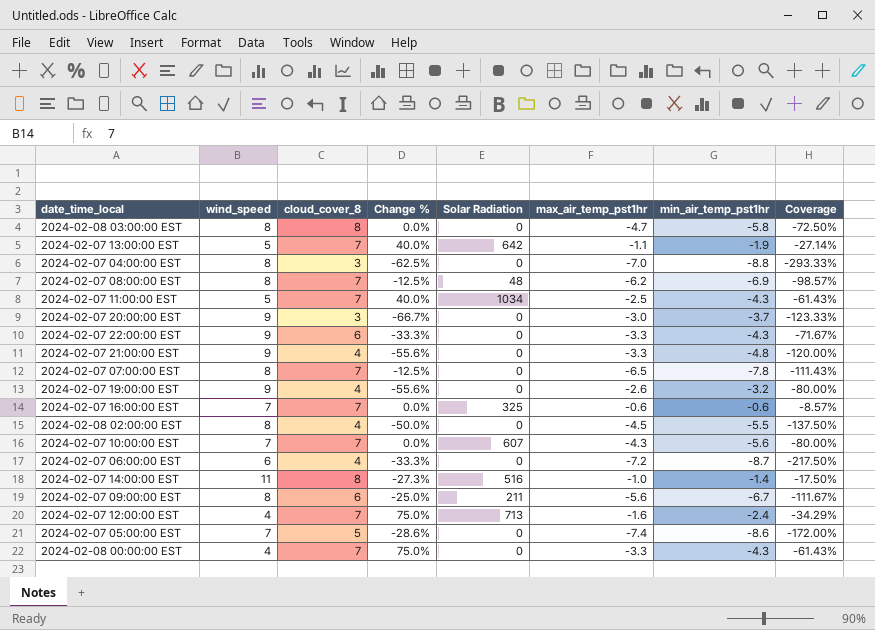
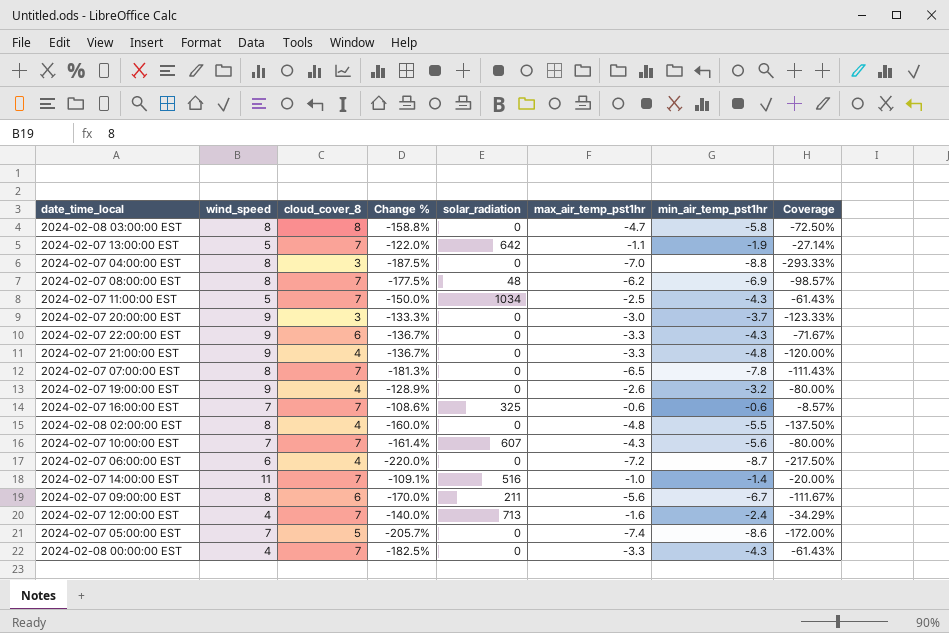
column Change % | formula: ([cloud_cover_8] - [wind_speed]) / [wind_speed] -> ([max_air_temp_pst1hr] - [wind_speed]) / [wind_speed]
column name: Solar Radiation -> solar_radiation
2024-02-08 02:00:00 EST | max_air_temp_pst1hr: -4.5 -> -4.8
2024-02-07 14:00:00 EST | cloud_cover_8: 8 -> 7
2024-02-07 14:00:00 EST | Coverage: -17.50% -> -20.00%

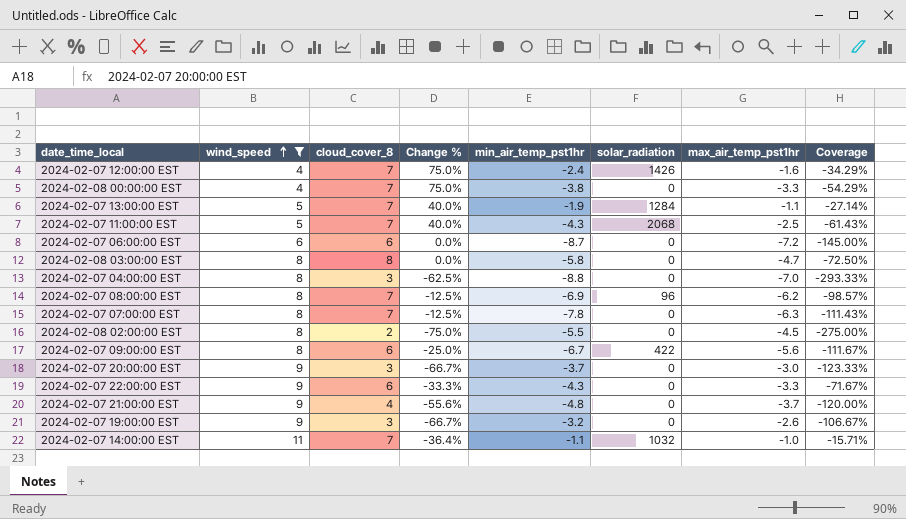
filter: none -> wind_speed != 7
row order: none -> wind_speed ascending
column Change % | formula: ([max_air_temp_pst1hr] - [wind_speed]) / [wind_speed] -> ([cloud_cover_8] - [wind_speed]) / [wind_speed]
column min_air_temp_pst1hr | position: 7 -> 5
2024-02-07 12:00:00 EST | solar_radiation: 713 -> 1426
2024-02-08 00:00:00 EST | min_air_temp_pst1hr: -4.3 -> -3.8
2024-02-08 00:00:00 EST | Coverage: -61.43% -> -54.29%
2024-02-07 13:00:00 EST | solar_radiation: 642 -> 1284
2024-02-07 11:00:00 EST | solar_radiation: 1034 -> 2068
2024-02-07 06:00:00 EST | cloud_cover_8: 4 -> 6
2024-02-07 06:00:00 EST | Coverage: -217.50% -> -145.00%
2024-02-07 08:00:00 EST | solar_radiation: 48 -> 96
2024-02-07 07:00:00 EST | max_air_temp_pst1hr: -6.5 -> -6.3
2024-02-08 02:00:00 EST | cloud_cover_8: 4 -> 2
2024-02-08 02:00:00 EST | max_air_temp_pst1hr: -4.8 -> -4.5
2024-02-08 02:00:00 EST | Coverage: -137.50% -> -275.00%
2024-02-07 09:00:00 EST | solar_radiation: 211 -> 422
2024-02-07 21:00:00 EST | max_air_temp_pst1hr: -3.3 -> -3.7
2024-02-07 19:00:00 EST | cloud_cover_8: 4 -> 3
2024-02-07 19:00:00 EST | Coverage: -80.00% -> -106.67%
2024-02-07 14:00:00 EST | min_air_temp_pst1hr: -1.4 -> -1.1
2024-02-07 14:00:00 EST | solar_radiation: 516 -> 1032
2024-02-07 14:00:00 EST | Coverage: -20.00% -> -15.71%

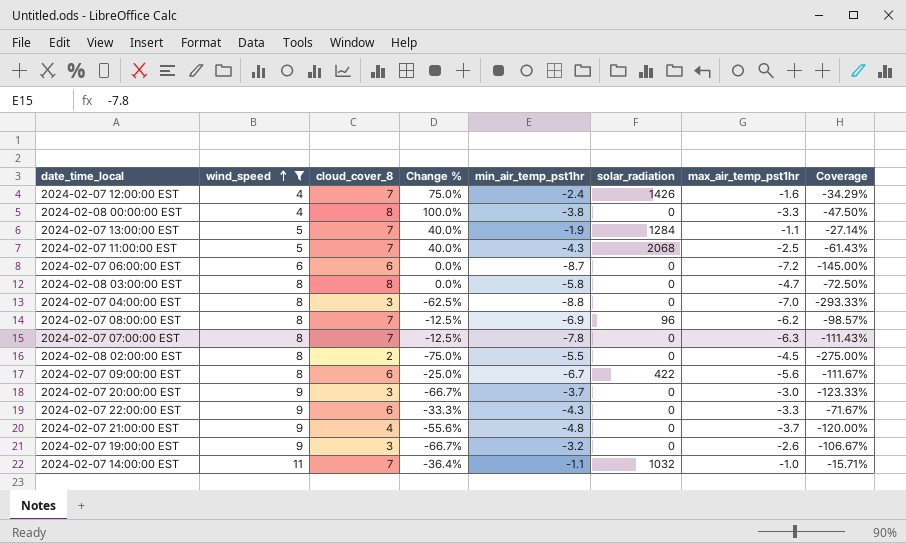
2024-02-08 00:00:00 EST | cloud_cover_8: 7 -> 8
2024-02-08 00:00:00 EST | Change %: 75.0% -> 100.0%
2024-02-08 00:00:00 EST | Coverage: -54.29% -> -47.50%

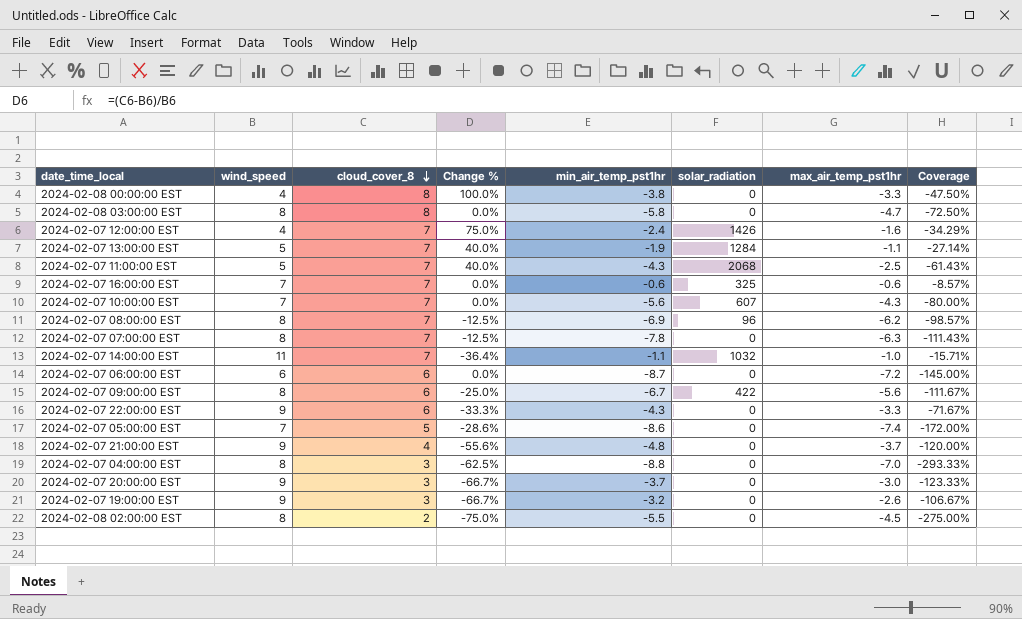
filter: wind_speed != 7 -> none
row order: wind_speed ascending -> cloud_cover_8 descending

